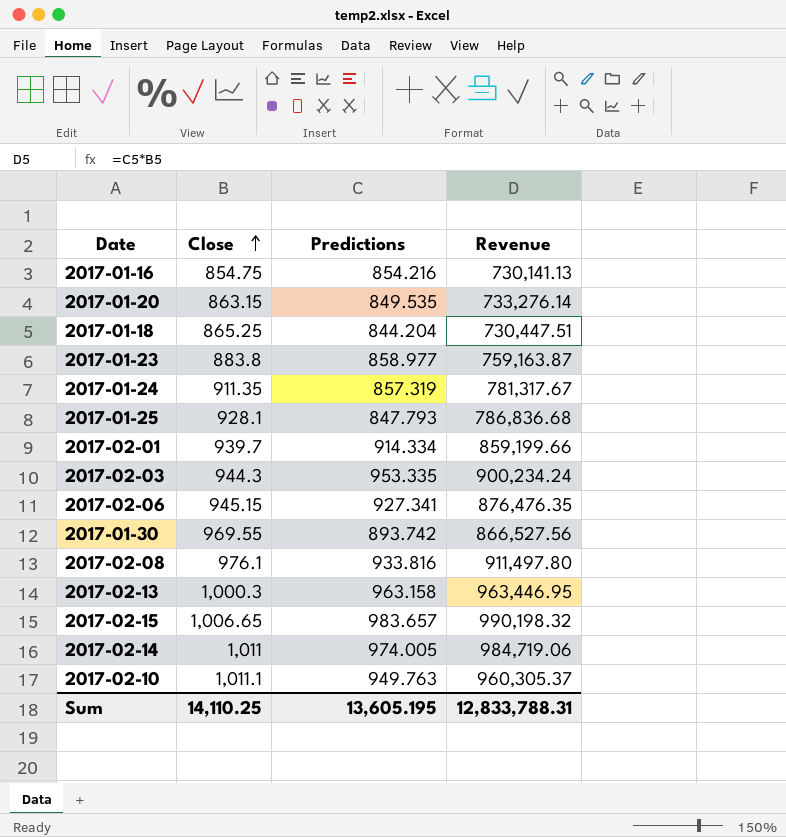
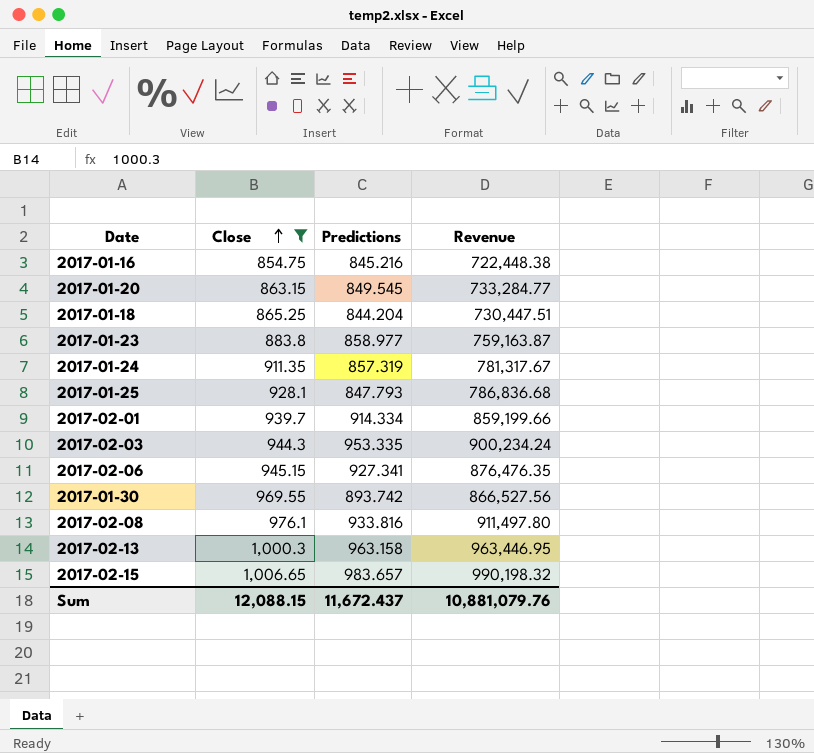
filter: none -> Close <= 1,006.65
2017-01-16 | Predictions: 854.216 -> 845.216
2017-01-16 | Revenue: 730,141.13 -> 722,448.38
2017-01-20 | Predictions: 849.535 -> 849.545
2017-01-20 | Revenue: 733,276.14 -> 733,284.77
Sum | Close: 14,110.25 -> 12,088.15
Sum | Predictions: 13,605.195 -> 11,672.437
Sum | Revenue: 12,833,788.31 -> 10,881,079.76

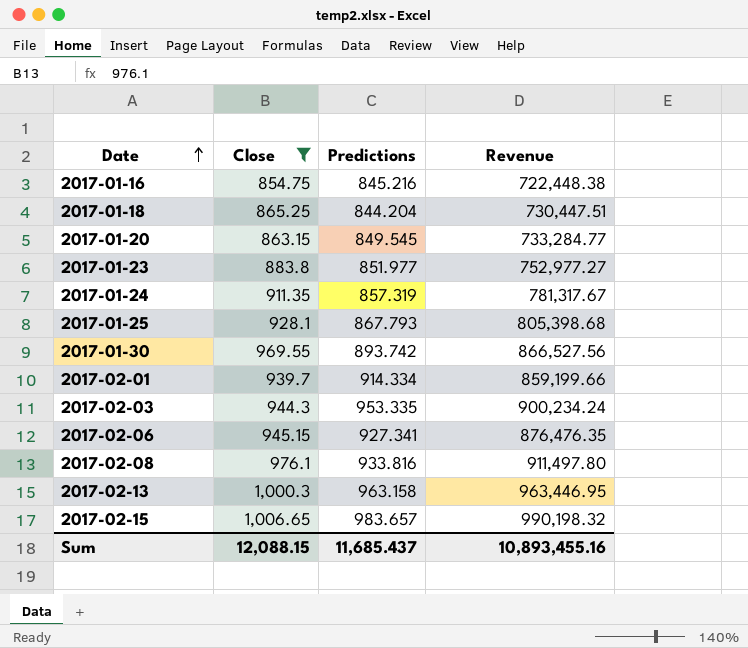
row order: Close ascending -> Date ascending
2017-01-23 | Predictions: 858.977 -> 851.977
2017-01-23 | Revenue: 759,163.87 -> 752,977.27
2017-01-25 | Predictions: 847.793 -> 867.793
2017-01-25 | Revenue: 786,836.68 -> 805,398.68
Sum | Predictions: 11,672.437 -> 11,685.437
Sum | Revenue: 10,881,079.76 -> 10,893,455.16

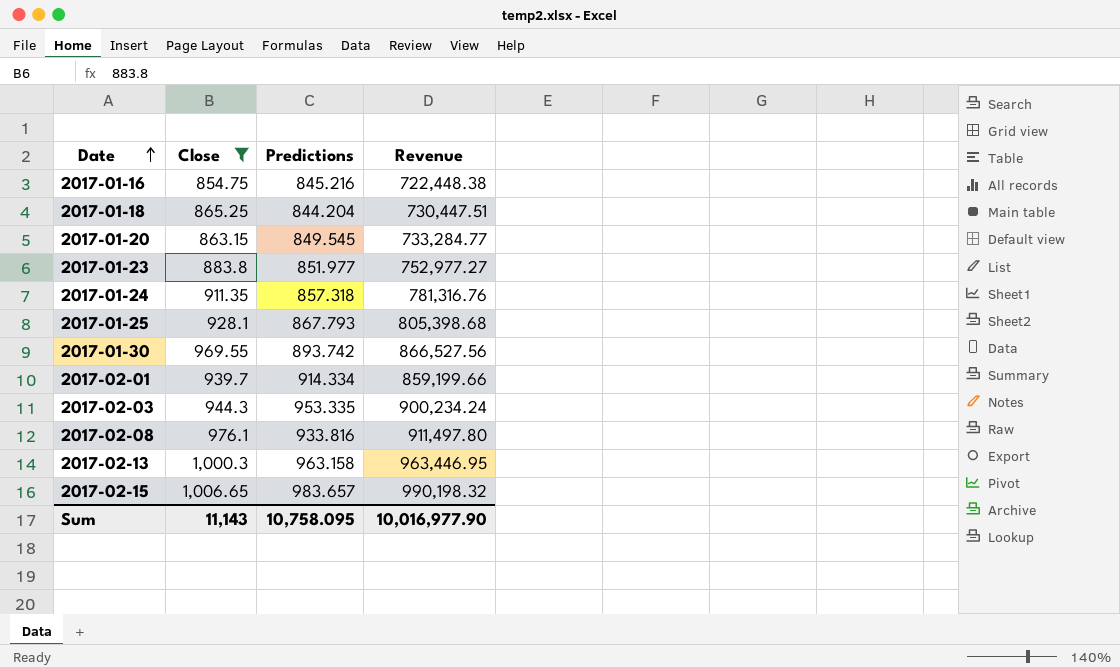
row 2017-02-06: 945.15 | 927.341 | 876,476.35 -> none
2017-01-24 | Predictions: 857.319 -> 857.318
2017-01-24 | Revenue: 781,317.67 -> 781,316.76
Sum | Close: 12,088.15 -> 11,143
Sum | Predictions: 11,685.437 -> 10,758.095
Sum | Revenue: 10,893,455.16 -> 10,016,977.90

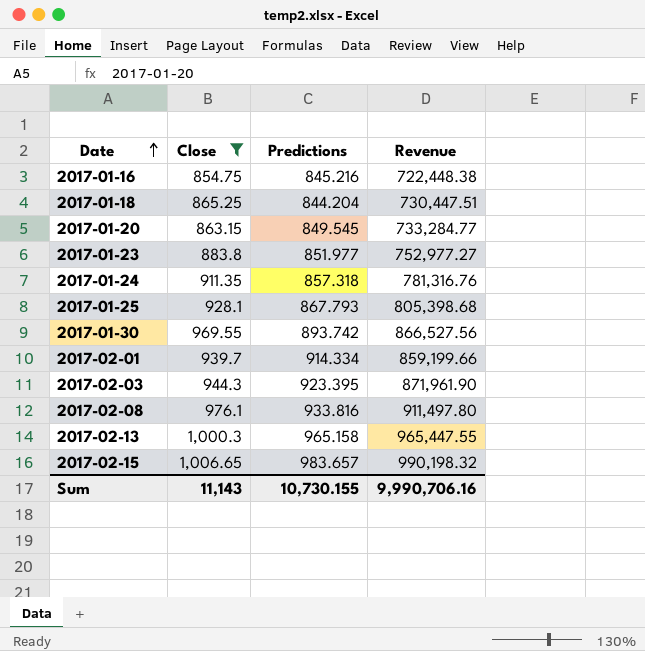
2017-02-03 | Predictions: 953.335 -> 923.395
2017-02-03 | Revenue: 900,234.24 -> 871,961.90
2017-02-13 | Predictions: 963.158 -> 965.158
2017-02-13 | Revenue: 963,446.95 -> 965,447.55
Sum | Predictions: 10,758.095 -> 10,730.155
Sum | Revenue: 10,016,977.90 -> 9,990,706.16

